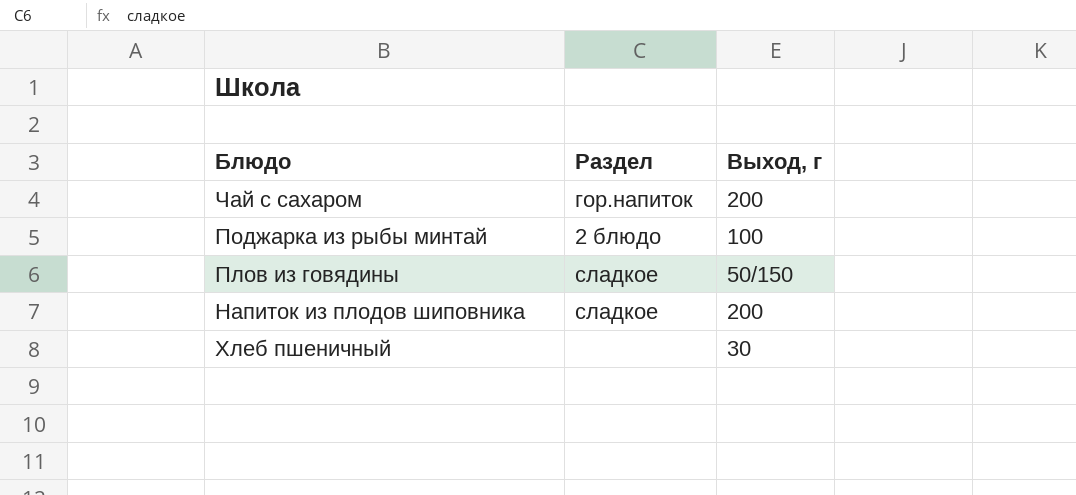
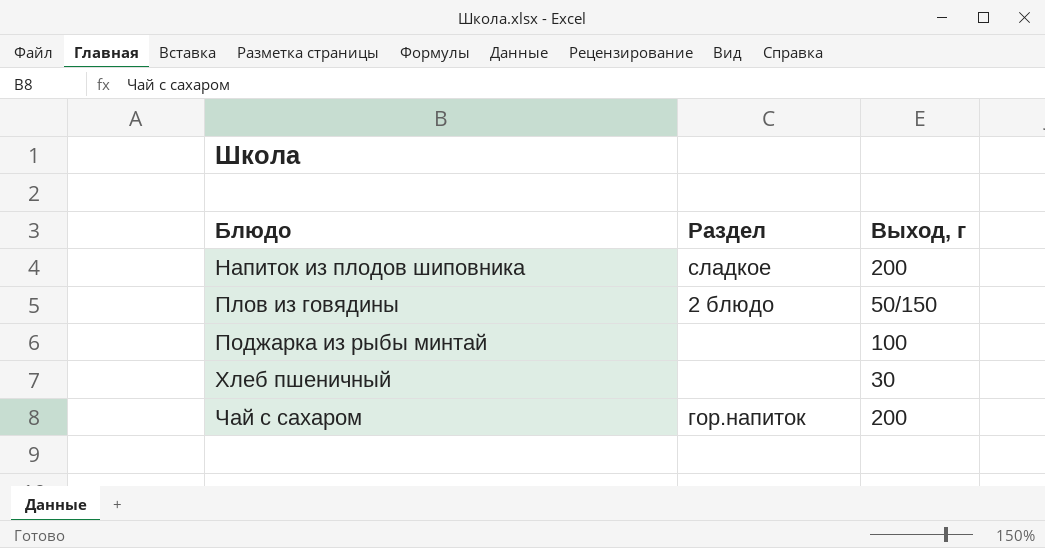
row order: none -> Блюдо ascending
Плов из говядины | Раздел: сладкое -> 2 блюдо
Поджарка из рыбы минтай | Раздел: 2 блюдо -> none

